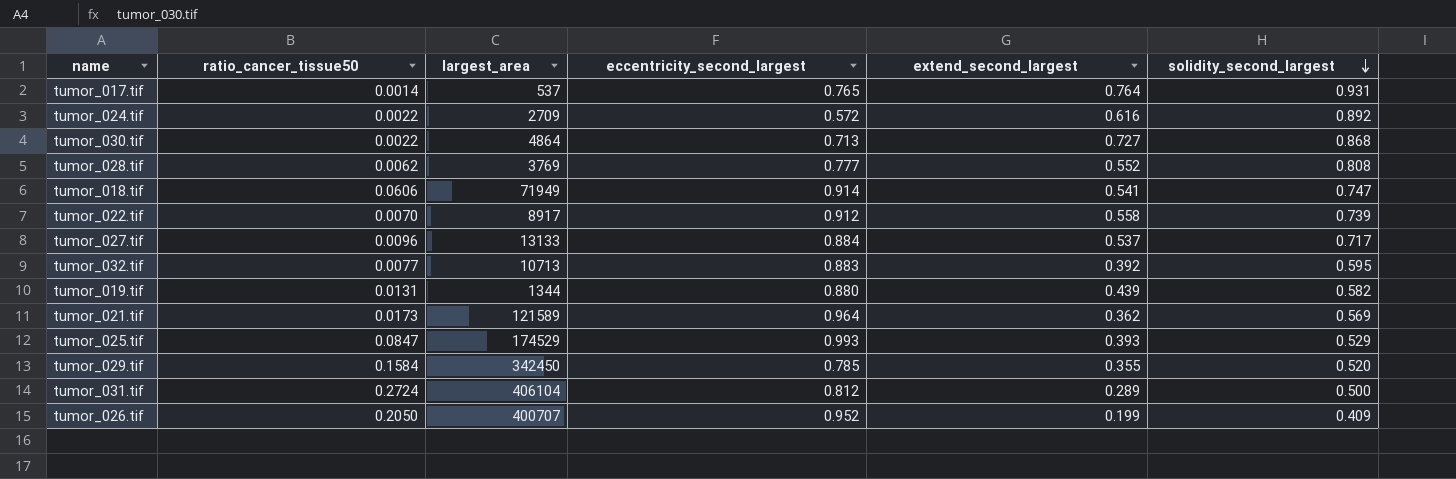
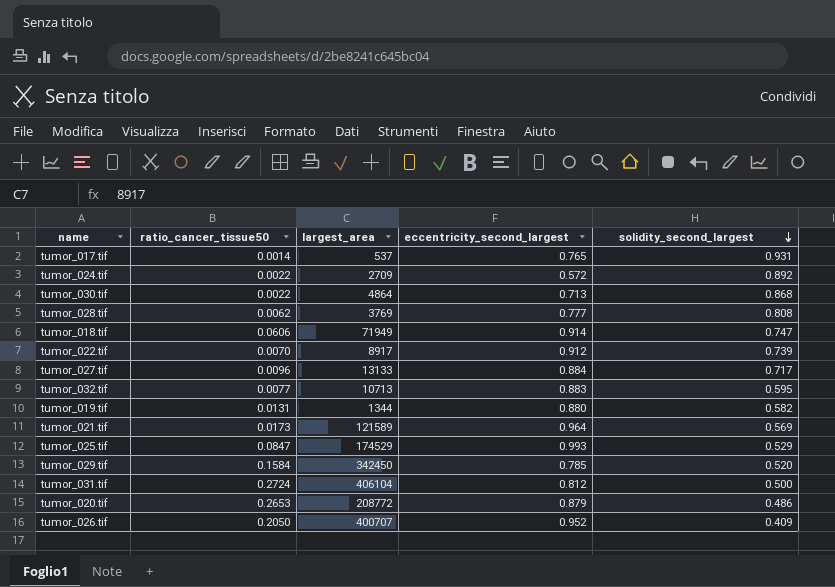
column extend_second_largest | position: 5 -> none
row tumor_020.tif: none -> 0.2653 | 208772 | 0.879 | 0.486

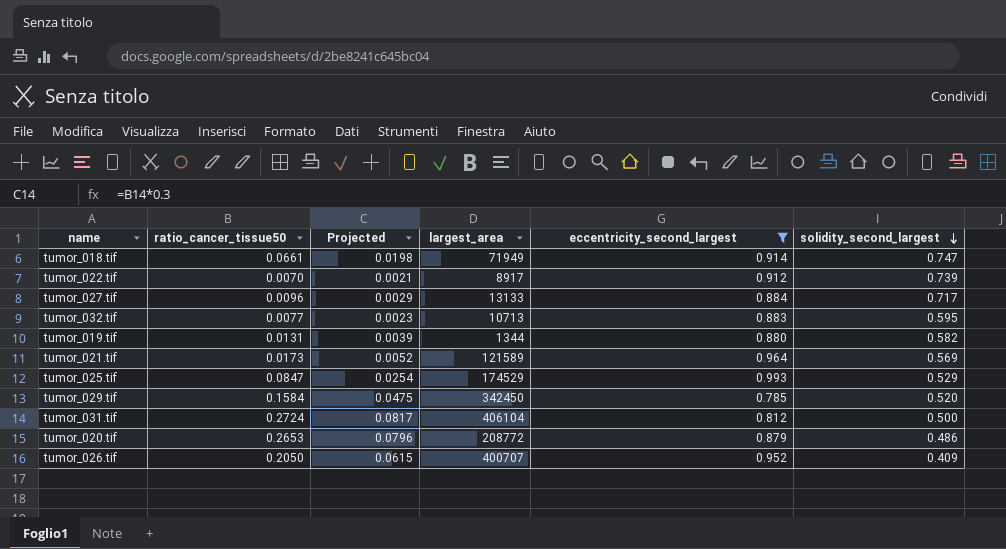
filter: none -> eccentricity_second_largest >= 0.785
column Projected | formula: none -> [ratio_cancer_tissue50] * 0.3
tumor_018.tif | ratio_cancer_tissue50: 0.0606 -> 0.0661

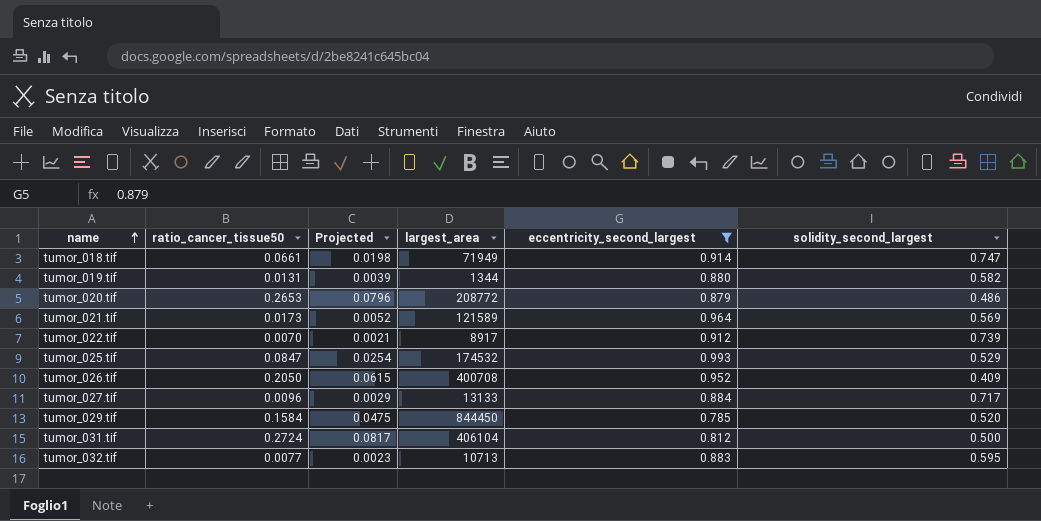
row order: solidity_second_largest descending -> name ascending
tumor_025.tif | largest_area: 174529 -> 174532
tumor_026.tif | largest_area: 400707 -> 400708
tumor_029.tif | largest_area: 342450 -> 844450

